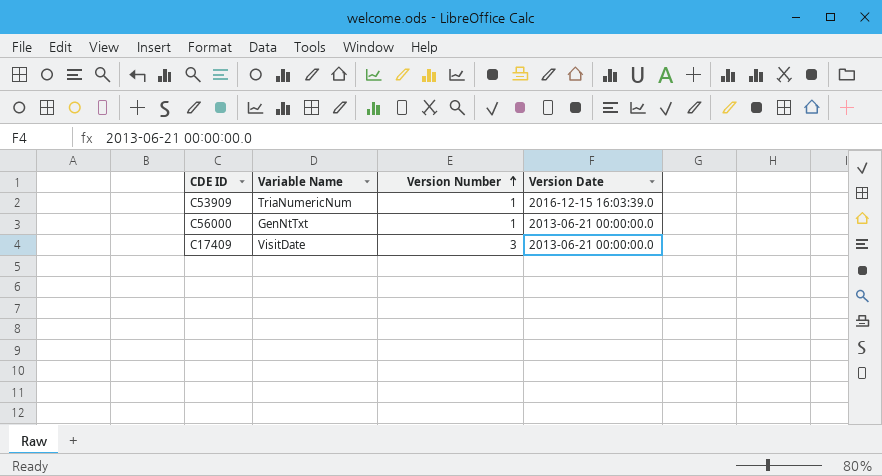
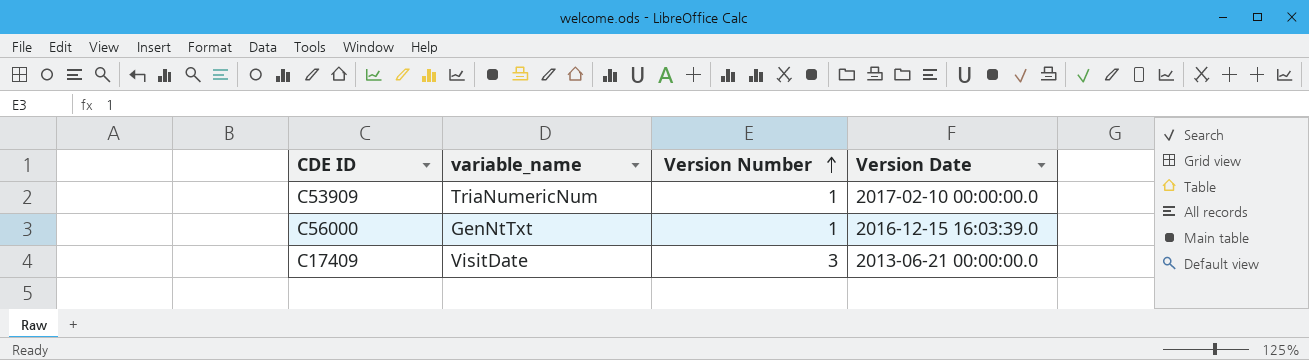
column name: Variable Name -> variable_name
C53909 | Version Date: 2016-12-15 16:03:39.0 -> 2017-02-10 00:00:00.0
C56000 | Version Date: 2013-06-21 00:00:00.0 -> 2016-12-15 16:03:39.0

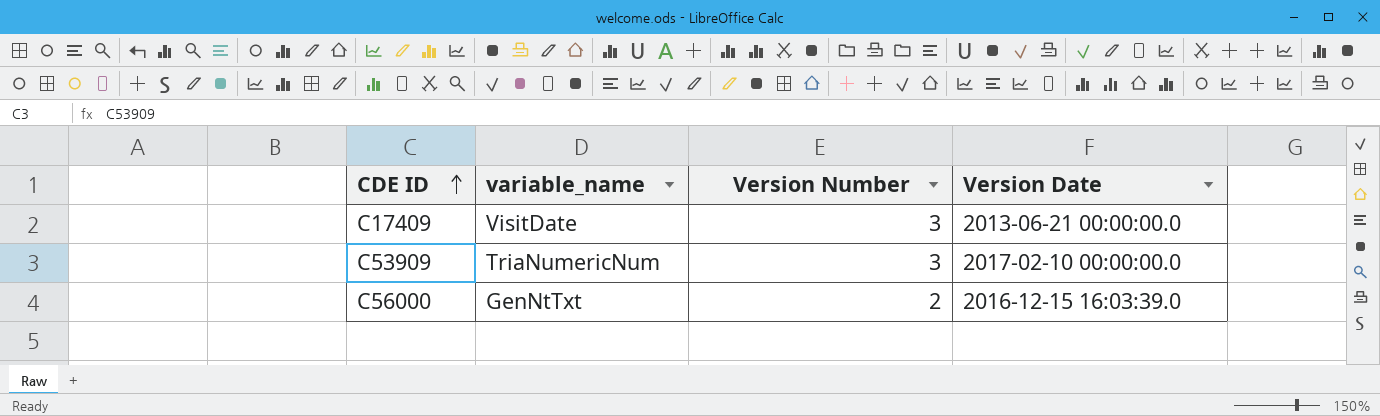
row order: Version Number ascending -> CDE ID ascending
C53909 | Version Number: 1 -> 3
C56000 | Version Number: 1 -> 2

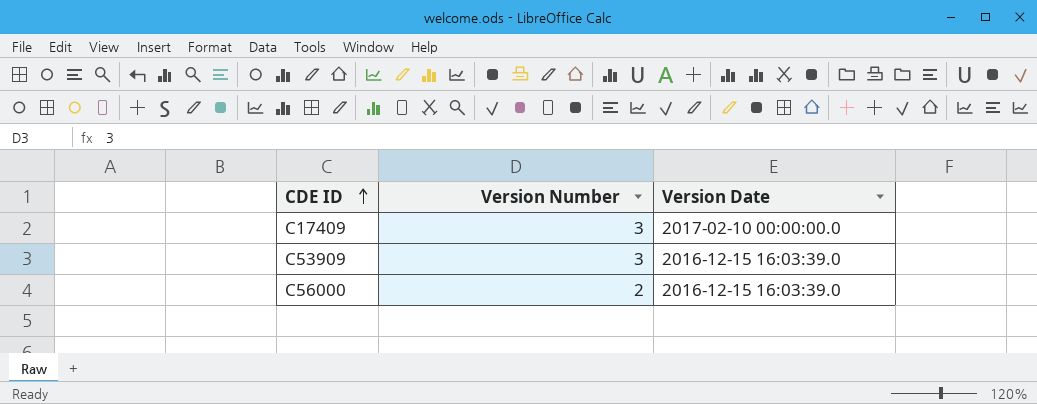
column variable_name | position: 2 -> none
C17409 | Version Date: 2013-06-21 00:00:00.0 -> 2017-02-10 00:00:00.0
C53909 | Version Date: 2017-02-10 00:00:00.0 -> 2016-12-15 16:03:39.0

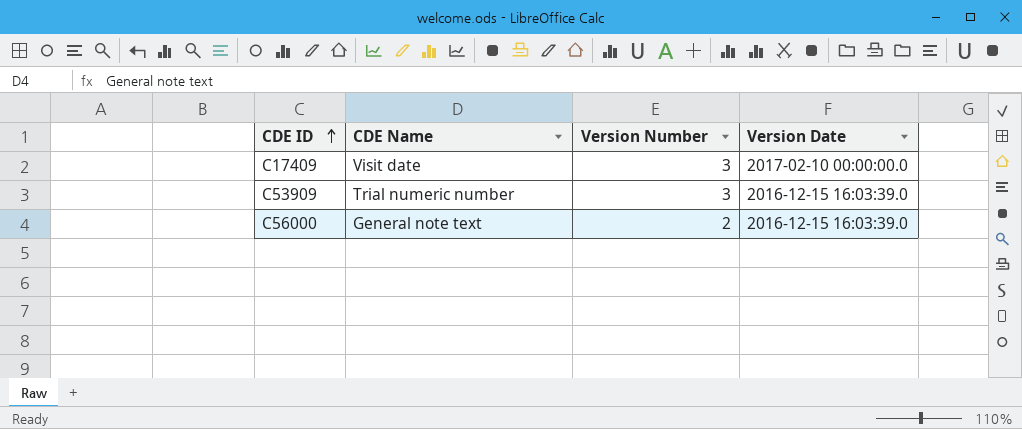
column CDE Name | position: none -> 2

